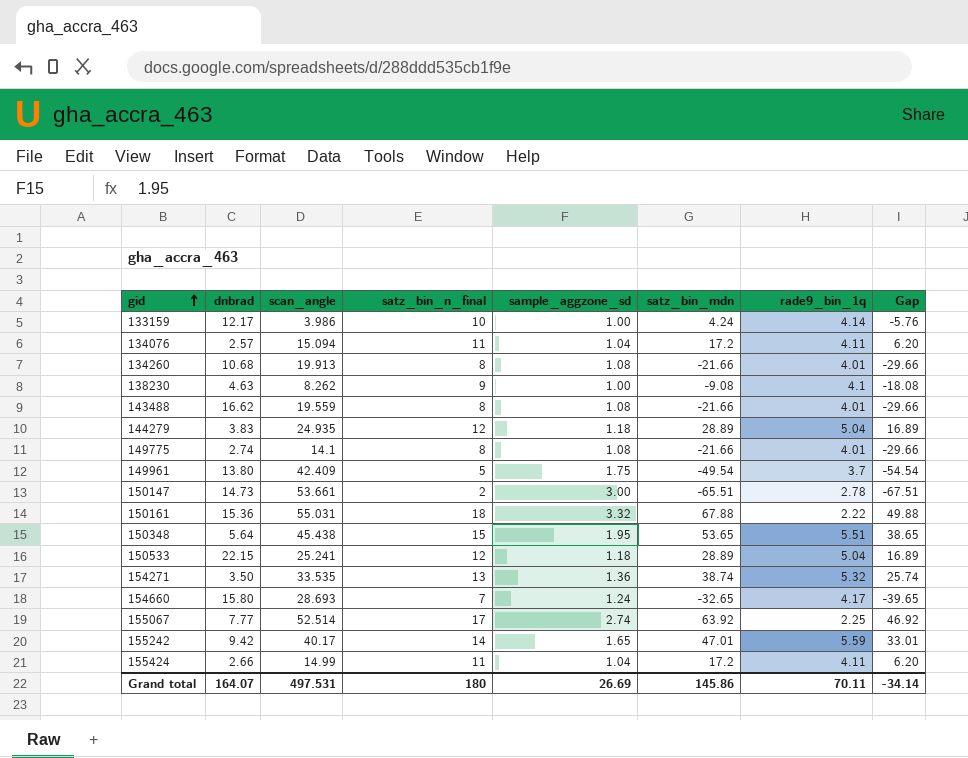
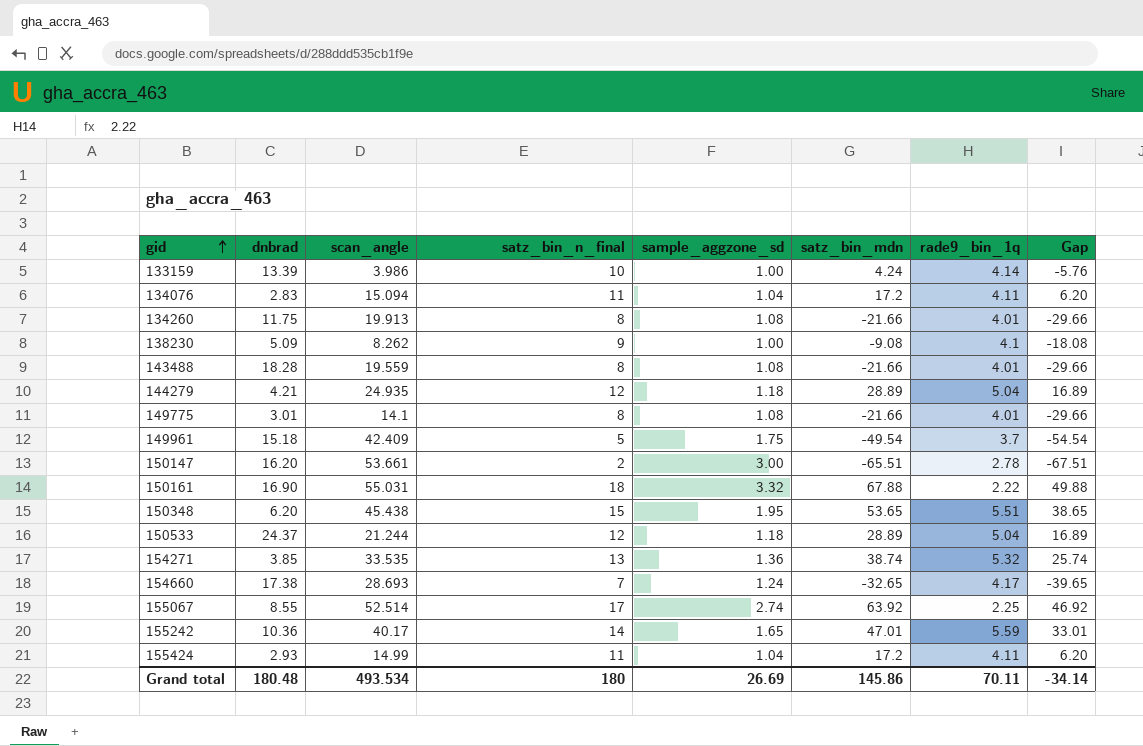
133159 | dnbrad: 12.17 -> 13.39
134076 | dnbrad: 2.57 -> 2.83
134260 | dnbrad: 10.68 -> 11.75
138230 | dnbrad: 4.63 -> 5.09
143488 | dnbrad: 16.62 -> 18.28
144279 | dnbrad: 3.83 -> 4.21
149775 | dnbrad: 2.74 -> 3.01
149961 | dnbrad: 13.80 -> 15.18
150147 | dnbrad: 14.73 -> 16.20
150161 | dnbrad: 15.36 -> 16.90
150348 | dnbrad: 5.64 -> 6.20
150533 | dnbrad: 22.15 -> 24.37
150533 | scan_angle: 25.241 -> 21.244
154271 | dnbrad: 3.50 -> 3.85
154660 | dnbrad: 15.80 -> 17.38
155067 | dnbrad: 7.77 -> 8.55
155242 | dnbrad: 9.42 -> 10.36
155424 | dnbrad: 2.66 -> 2.93
Grand total | dnbrad: 164.07 -> 180.48
Grand total | scan_angle: 497.531 -> 493.534

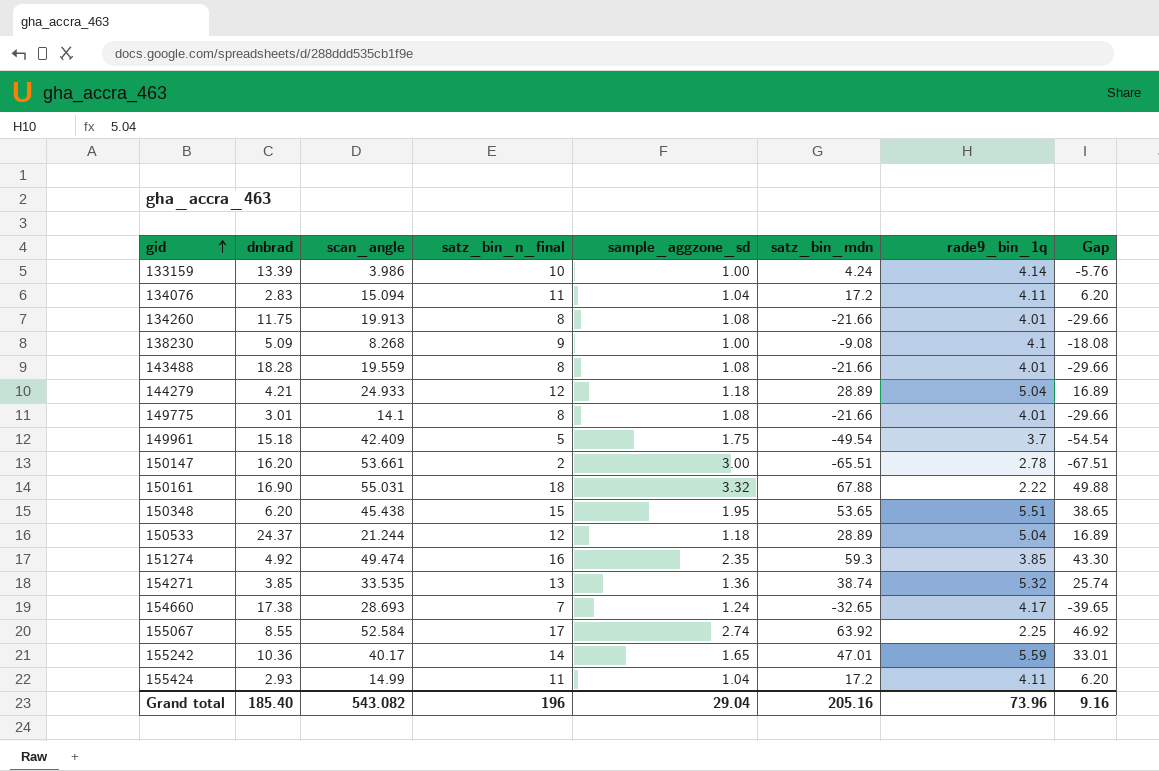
138230 | scan_angle: 8.262 -> 8.268
144279 | scan_angle: 24.935 -> 24.933
row 151274: none -> 4.92 | 49.474 | 16 | 2.35 | 59.3 | 3.85 | 43.30
155067 | scan_angle: 52.514 -> 52.584
Grand total | dnbrad: 180.48 -> 185.40
Grand total | scan_angle: 493.534 -> 543.082
Grand total | satz_bin_n_final: 180 -> 196
Grand total | sample_aggzone_sd: 26.69 -> 29.04
Grand total | satz_bin_mdn: 145.86 -> 205.16
Grand total | rade9_bin_1q: 70.11 -> 73.96
Grand total | Gap: -34.14 -> 9.16

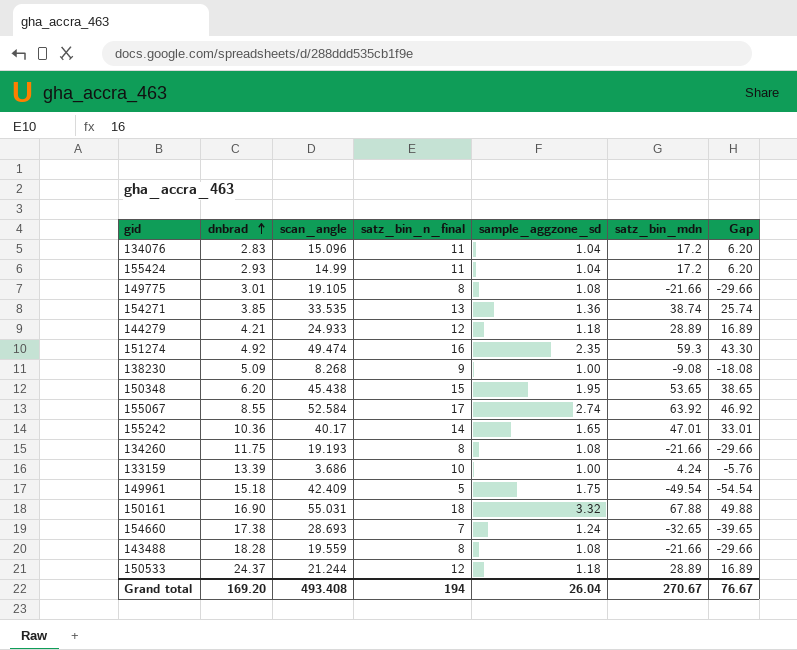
row order: gid ascending -> dnbrad ascending
column rade9_bin_1q | position: 7 -> none
row 150147: 16.20 | 53.661 | 2 | 3.00 | -65.51 | 2.78 | -67.51 -> none
134076 | scan_angle: 15.094 -> 15.096
149775 | scan_angle: 14.1 -> 19.105
134260 | scan_angle: 19.913 -> 19.193
133159 | scan_angle: 3.986 -> 3.686
Grand total | dnbrad: 185.40 -> 169.20
Grand total | scan_angle: 543.082 -> 493.408
Grand total | satz_bin_n_final: 196 -> 194
Grand total | sample_aggzone_sd: 29.04 -> 26.04
Grand total | satz_bin_mdn: 205.16 -> 270.67
Grand total | Gap: 9.16 -> 76.67

